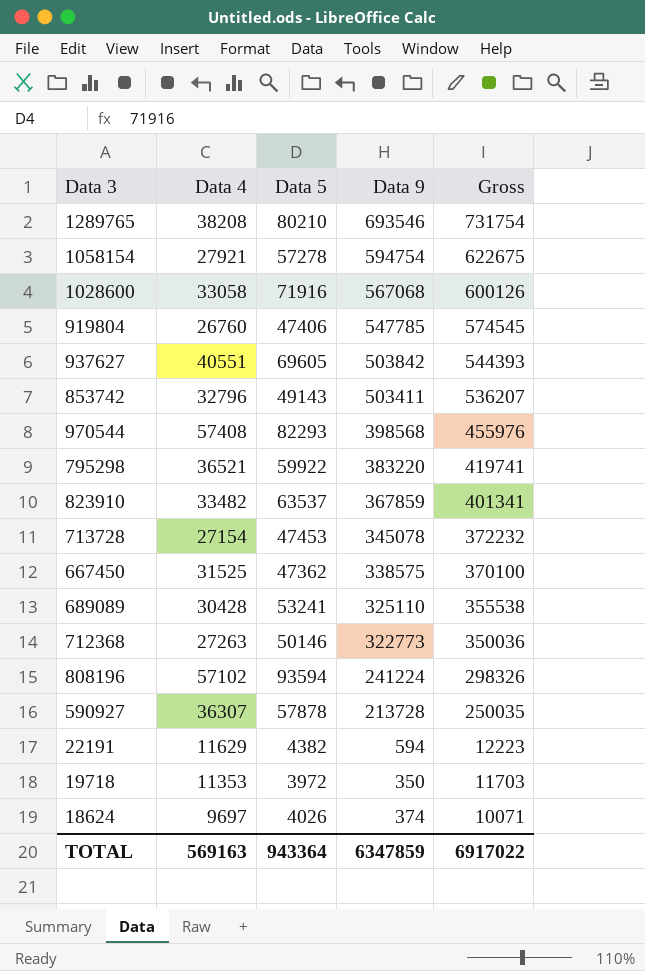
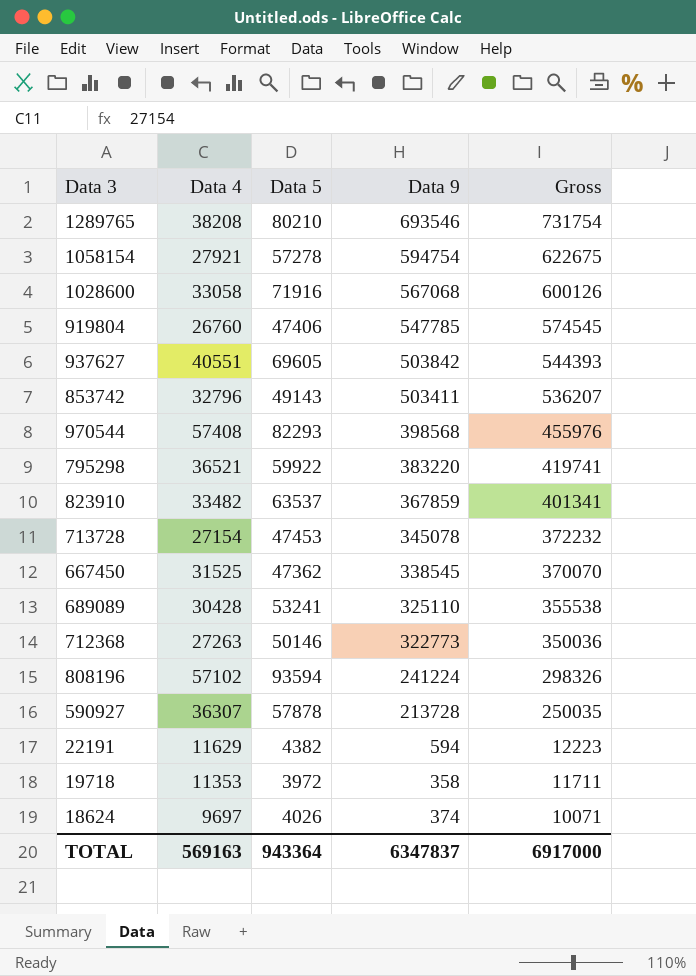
667450 | Data 9: 338575 -> 338545
667450 | Gross: 370100 -> 370070
19718 | Data 9: 350 -> 358
19718 | Gross: 11703 -> 11711
TOTAL | Data 9: 6347859 -> 6347837
TOTAL | Gross: 6917022 -> 6917000

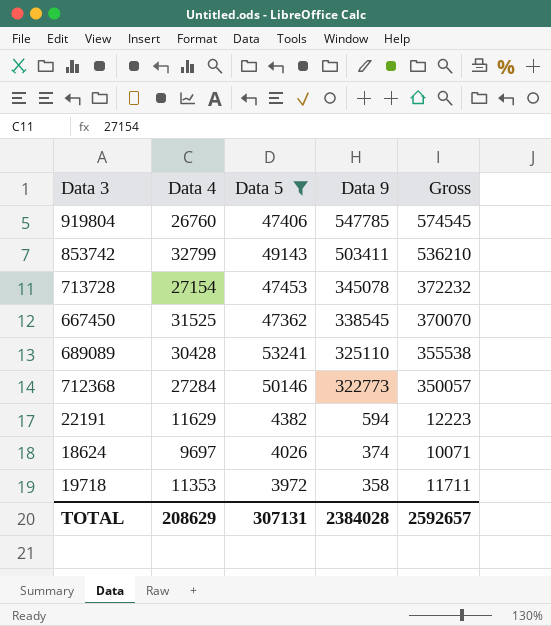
filter: none -> Data 5 <= 53241
row order: Gross descending -> Data 9 descending
853742 | Data 4: 32796 -> 32799
853742 | Gross: 536207 -> 536210
712368 | Data 4: 27263 -> 27284
712368 | Gross: 350036 -> 350057
TOTAL | Data 4: 569163 -> 208629
TOTAL | Data 5: 943364 -> 307131
TOTAL | Data 9: 6347837 -> 2384028
TOTAL | Gross: 6917000 -> 2592657

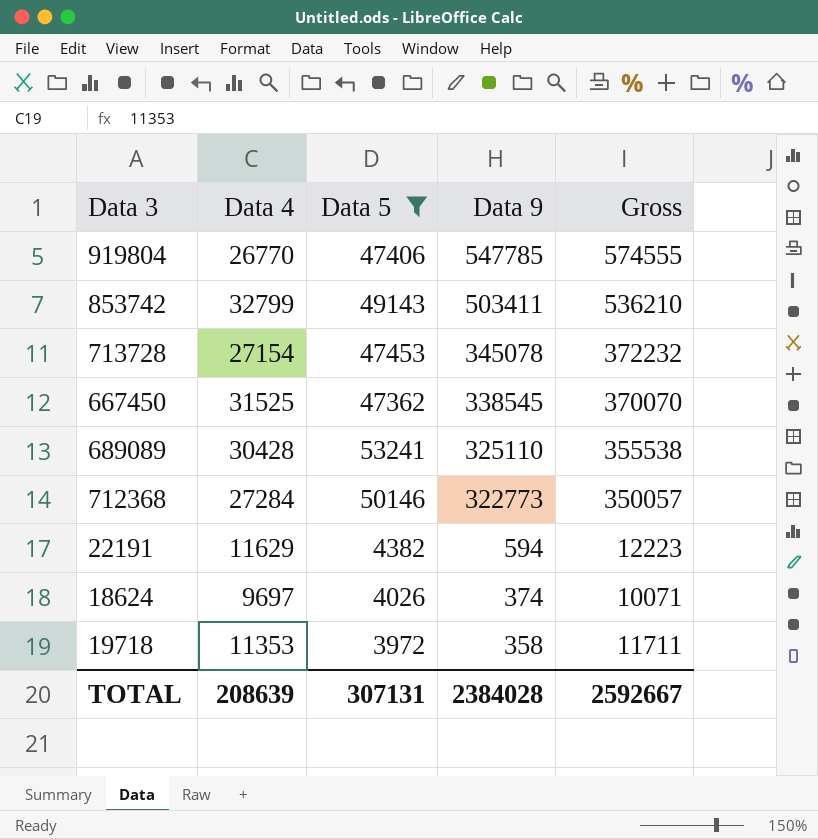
919804 | Data 4: 26760 -> 26770
919804 | Gross: 574545 -> 574555
TOTAL | Data 4: 208629 -> 208639
TOTAL | Gross: 2592657 -> 2592667

